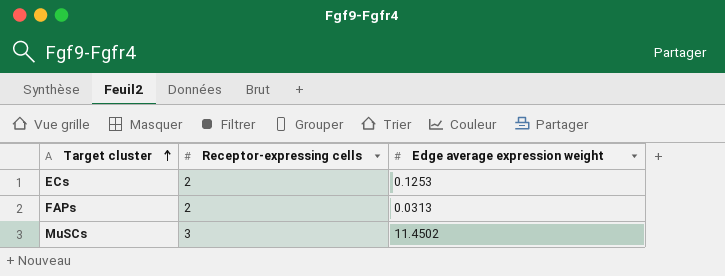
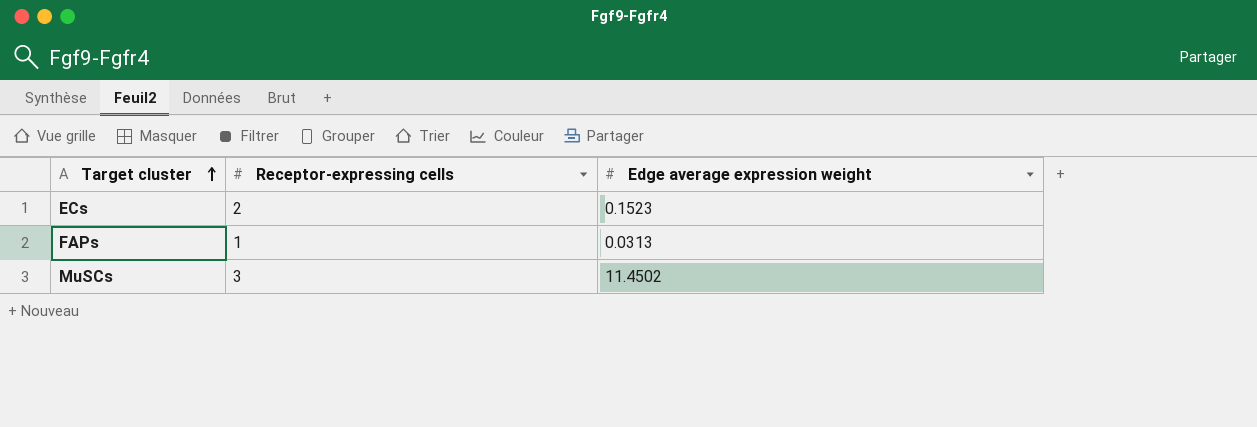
ECs | Edge average expression weight: 0.1253 -> 0.1523
FAPs | Receptor-expressing cells: 2 -> 1

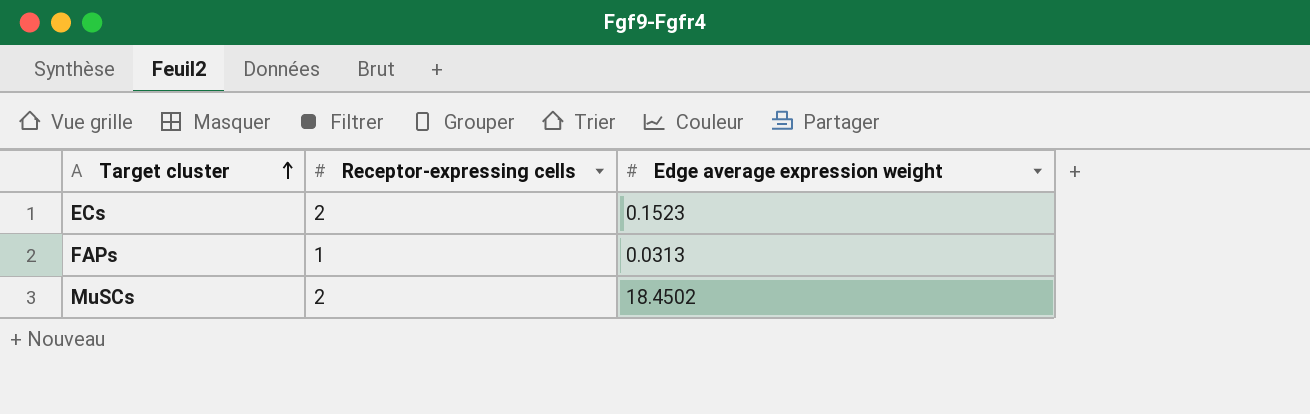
MuSCs | Receptor-expressing cells: 3 -> 2
MuSCs | Edge average expression weight: 11.4502 -> 18.4502

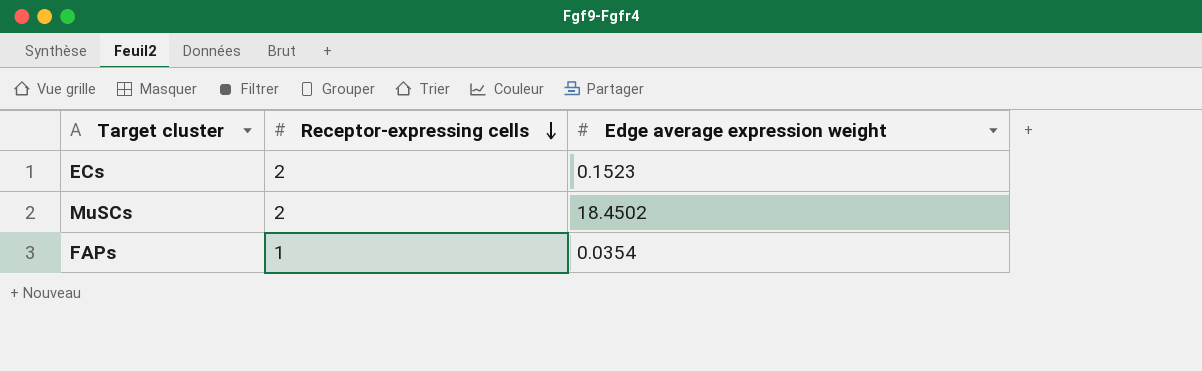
row order: Target cluster ascending -> Receptor-expressing cells descending
FAPs | Edge average expression weight: 0.0313 -> 0.0354

